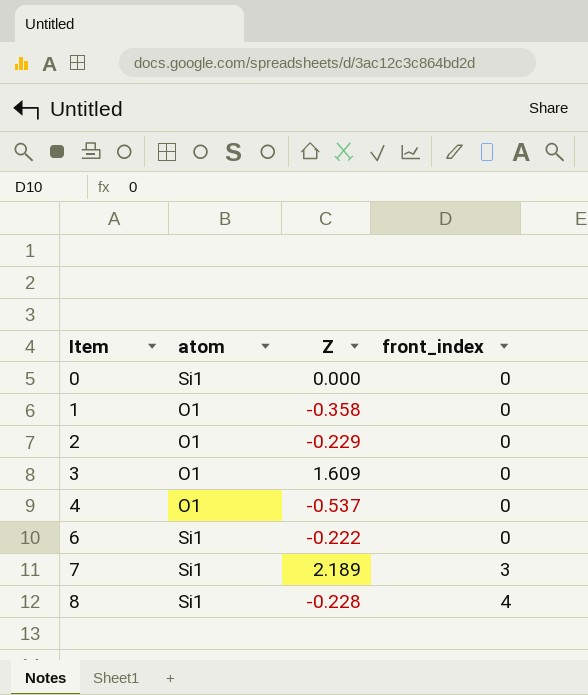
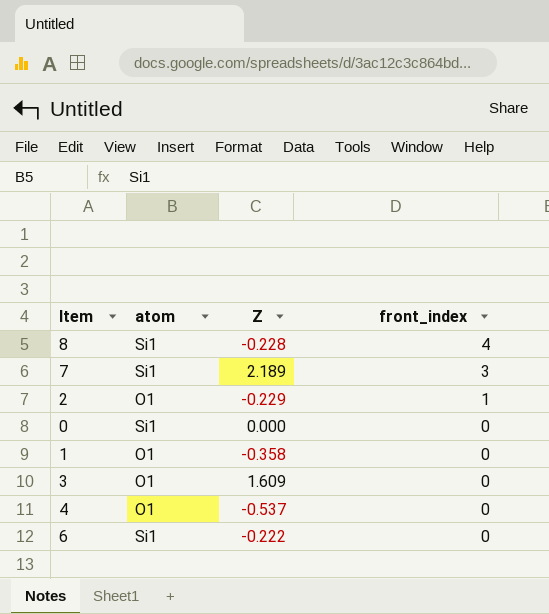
row order: Item ascending -> front_index descending
2 | front_index: 0 -> 1

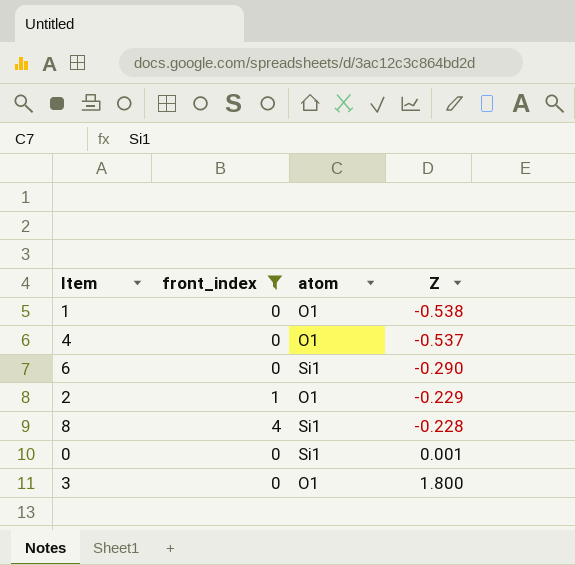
filter: none -> front_index != 3
row order: front_index descending -> Z ascending
column front_index | position: 4 -> 2
1 | Z: -0.358 -> -0.538
6 | Z: -0.222 -> -0.290
0 | Z: 0.000 -> 0.001
3 | Z: 1.609 -> 1.800

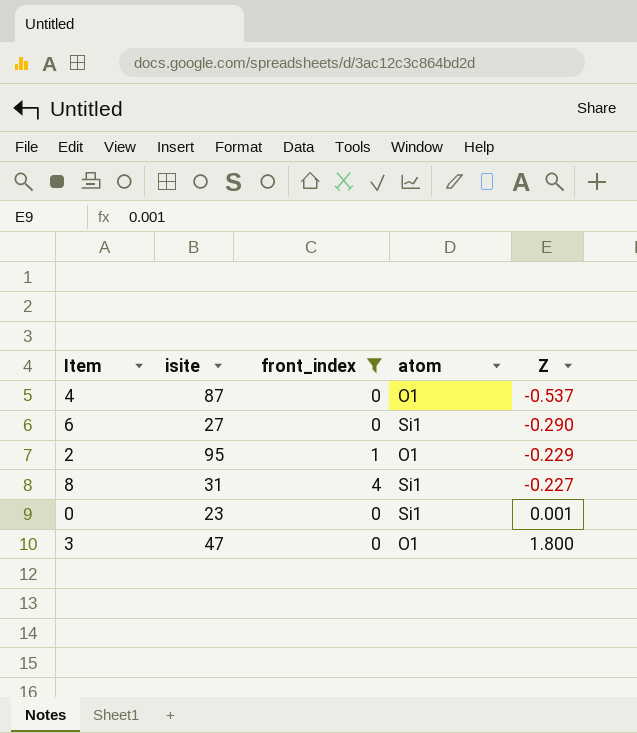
column isite | position: none -> 2
row 1: 0 | O1 | -0.538 -> none
8 | Z: -0.228 -> -0.227

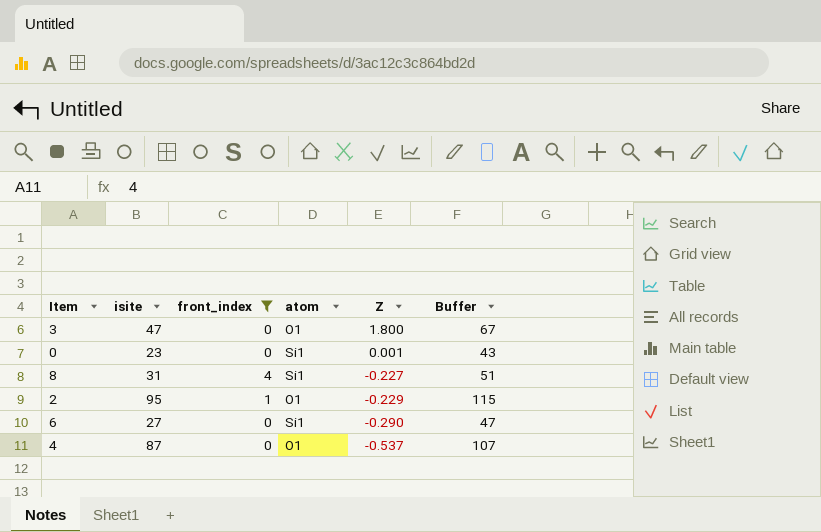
row order: Z ascending -> Z descending
column Buffer | formula: none -> [isite] + 20

